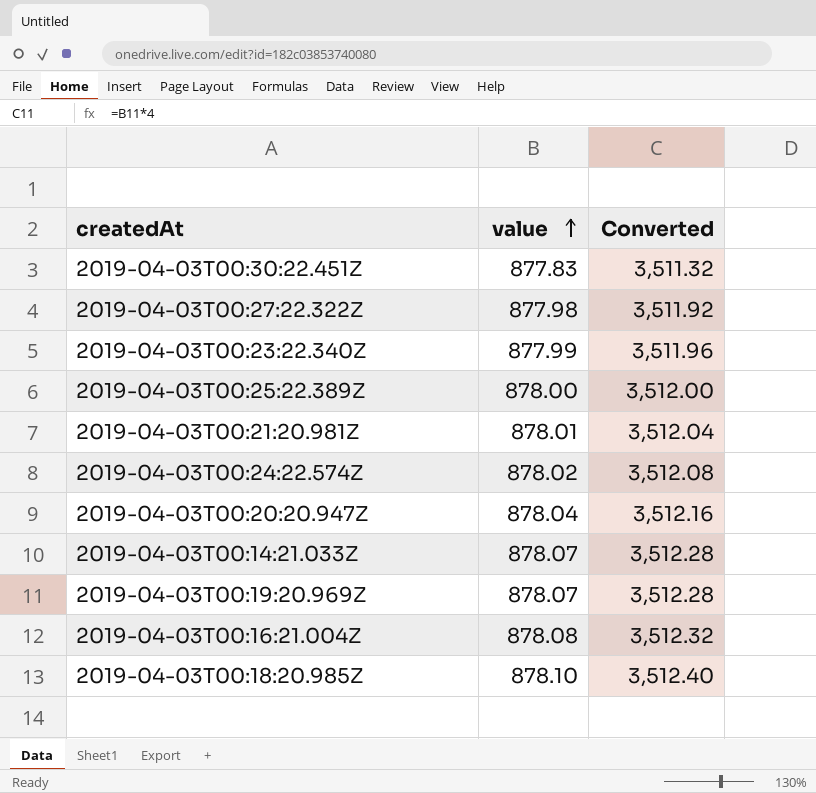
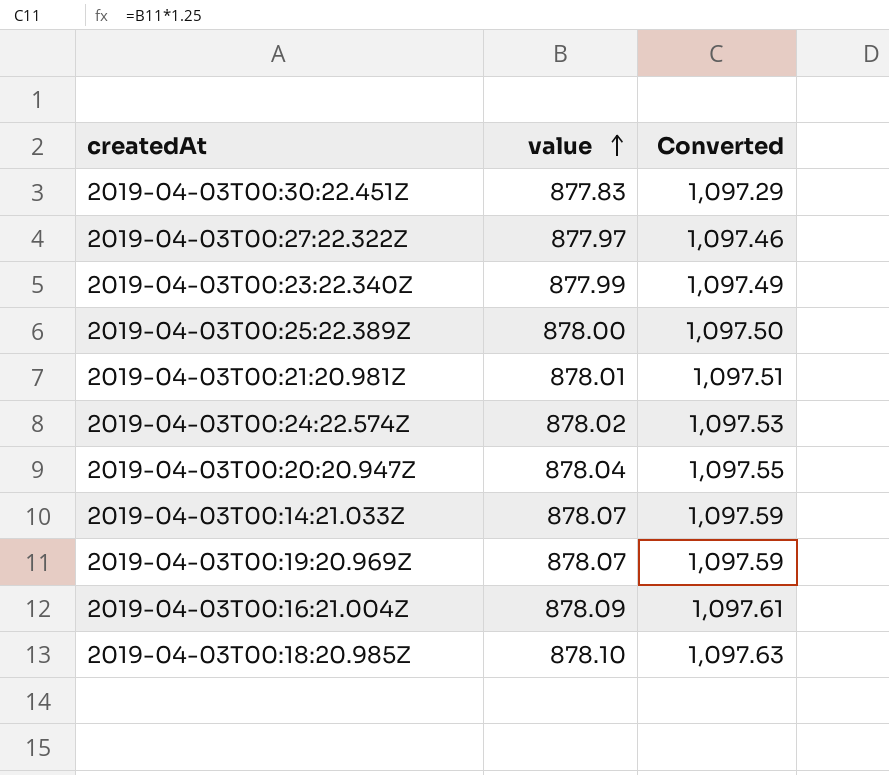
column Converted | formula: [value] * 4 -> [value] * 1.25
2019-04-03T00:27:22.322Z | value: 877.98 -> 877.97
2019-04-03T00:16:21.004Z | value: 878.08 -> 878.09

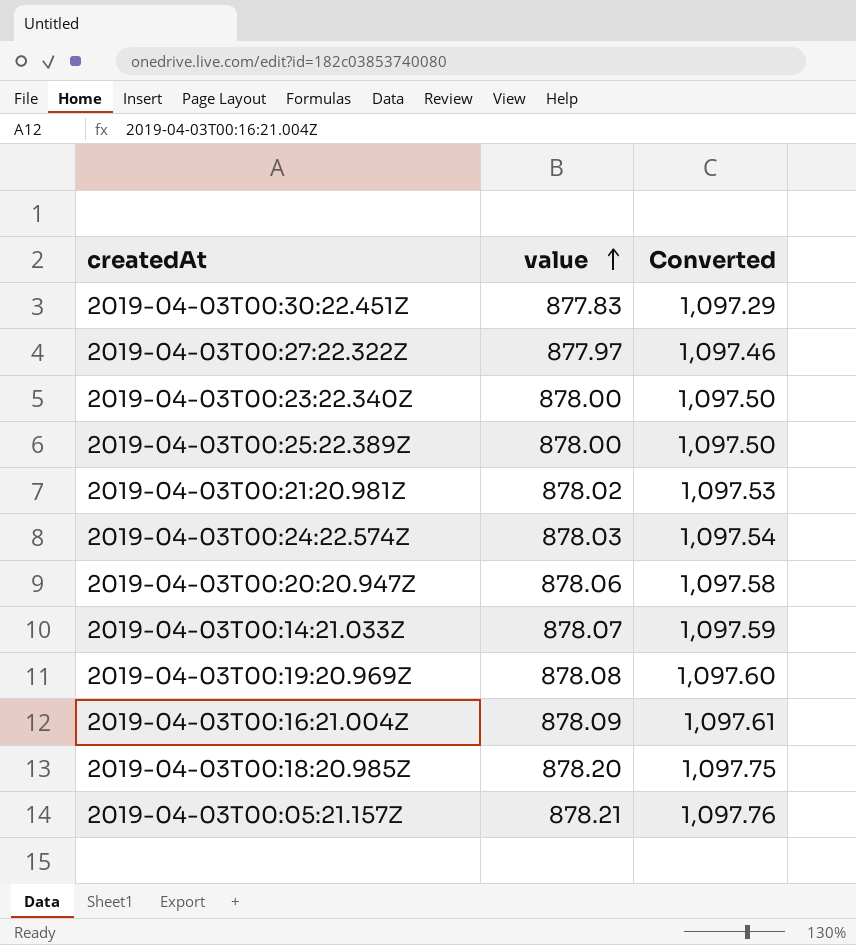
2019-04-03T00:23:22.340Z | value: 877.99 -> 878.00
2019-04-03T00:23:22.340Z | Converted: 1,097.49 -> 1,097.50
2019-04-03T00:21:20.981Z | value: 878.01 -> 878.02
2019-04-03T00:21:20.981Z | Converted: 1,097.51 -> 1,097.53
2019-04-03T00:24:22.574Z | value: 878.02 -> 878.03
2019-04-03T00:24:22.574Z | Converted: 1,097.53 -> 1,097.54
2019-04-03T00:20:20.947Z | value: 878.04 -> 878.06
2019-04-03T00:20:20.947Z | Converted: 1,097.55 -> 1,097.58
2019-04-03T00:19:20.969Z | value: 878.07 -> 878.08
2019-04-03T00:19:20.969Z | Converted: 1,097.59 -> 1,097.60
2019-04-03T00:18:20.985Z | value: 878.10 -> 878.20
2019-04-03T00:18:20.985Z | Converted: 1,097.63 -> 1,097.75
row 2019-04-03T00:05:21.157Z: none -> 878.21 | 1,097.76

